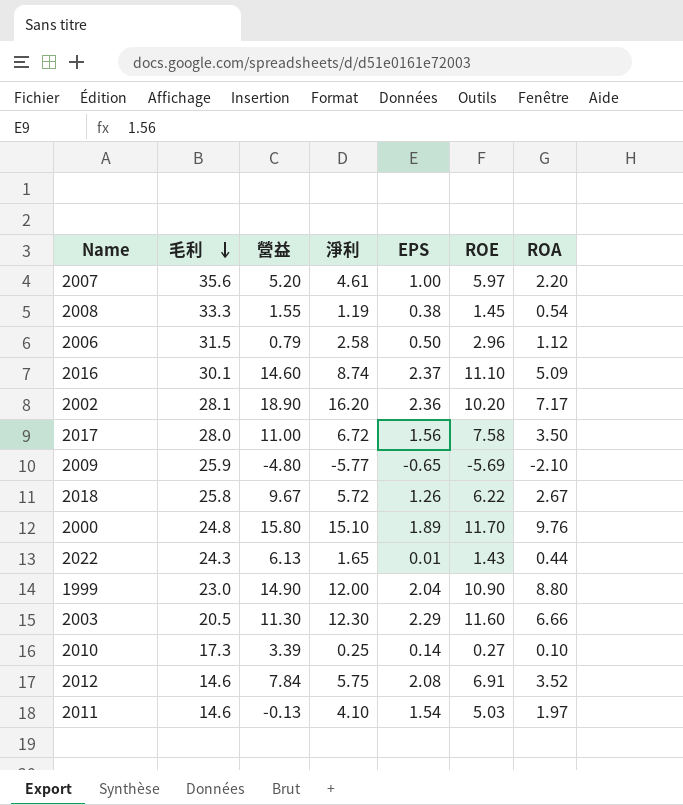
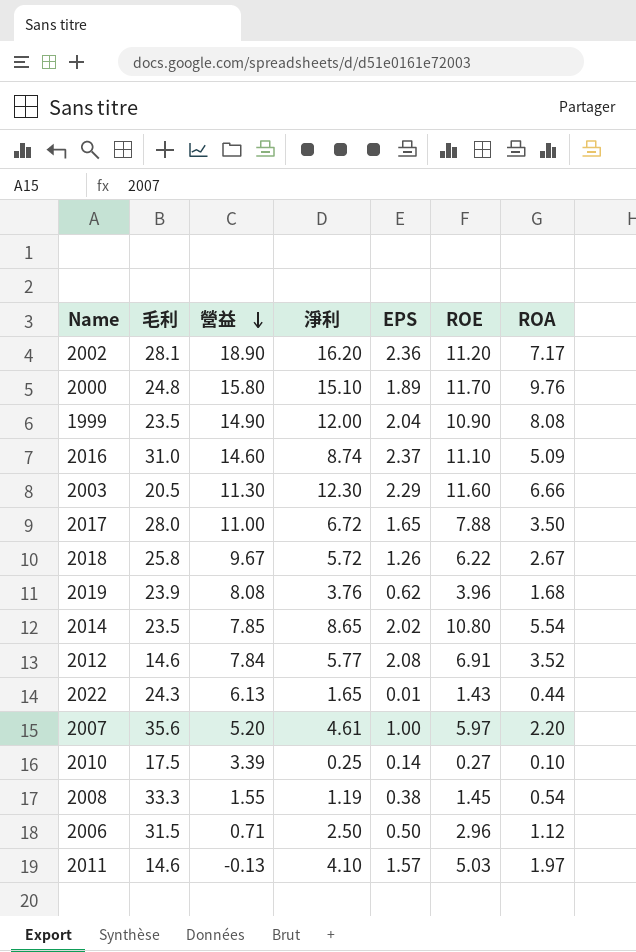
row order: 毛利 descending -> 營益 descending
row 2009: 25.9 | -4.80 | -5.77 | -0.65 | -5.69 | -2.10 -> none
2002 | ROE: 10.20 -> 11.20
1999 | 毛利: 23.0 -> 23.5
1999 | ROA: 8.80 -> 8.08
2016 | 毛利: 30.1 -> 31.0
2017 | EPS: 1.56 -> 1.65
2017 | ROE: 7.58 -> 7.88
row 2019: none -> 23.9 | 8.08 | 3.76 | 0.62 | 3.96 | 1.68
row 2014: none -> 23.5 | 7.85 | 8.65 | 2.02 | 10.80 | 5.54
2012 | 淨利: 5.75 -> 5.77
2010 | 毛利: 17.3 -> 17.5
2006 | 營益: 0.79 -> 0.71
2006 | 淨利: 2.58 -> 2.50
2011 | EPS: 1.54 -> 1.57

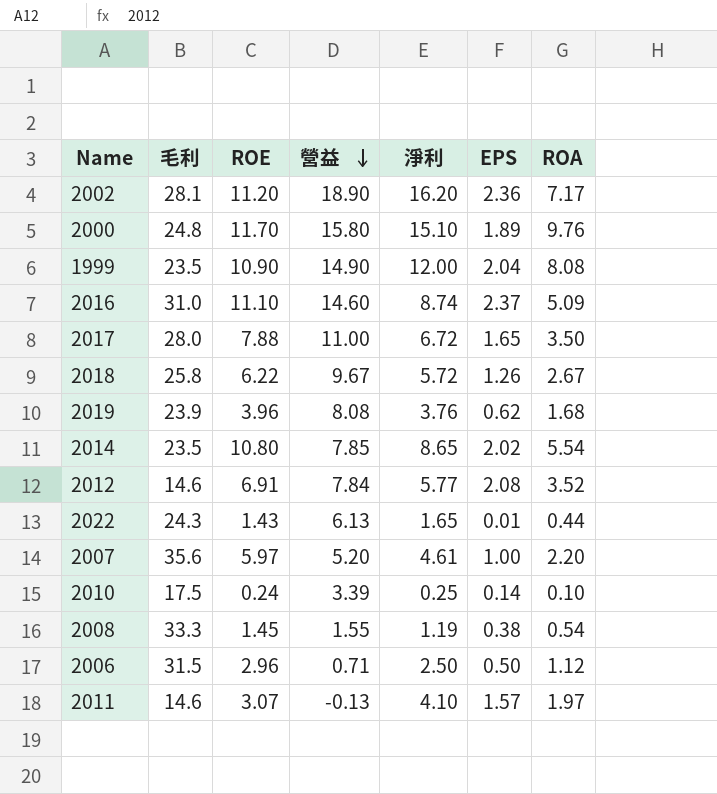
column ROE | position: 6 -> 3
row 2003: 20.5 | 11.30 | 12.30 | 2.29 | 11.60 | 6.66 -> none
2010 | ROE: 0.27 -> 0.24
2011 | ROE: 5.03 -> 3.07

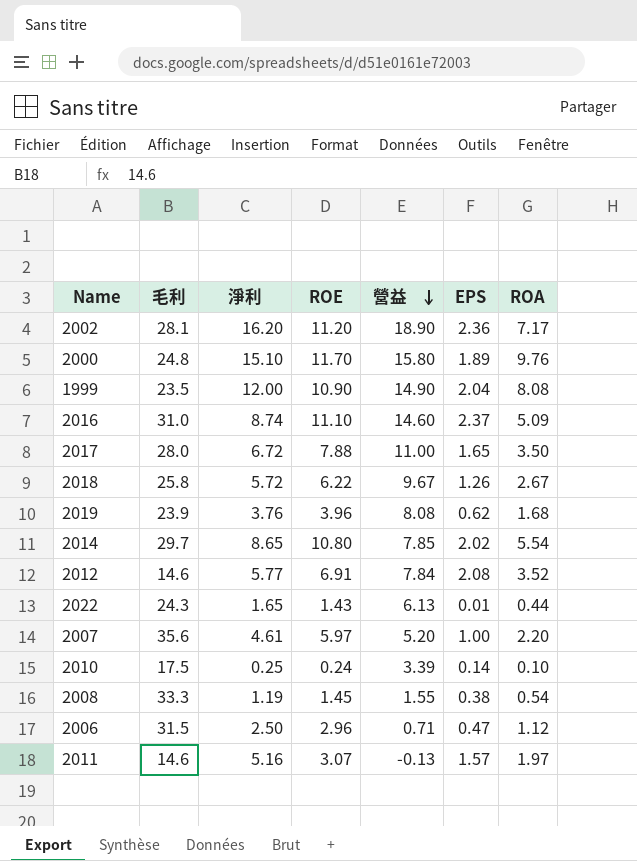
column 淨利 | position: 5 -> 3
2014 | 毛利: 23.5 -> 29.7
2006 | EPS: 0.50 -> 0.47
2011 | 淨利: 4.10 -> 5.16

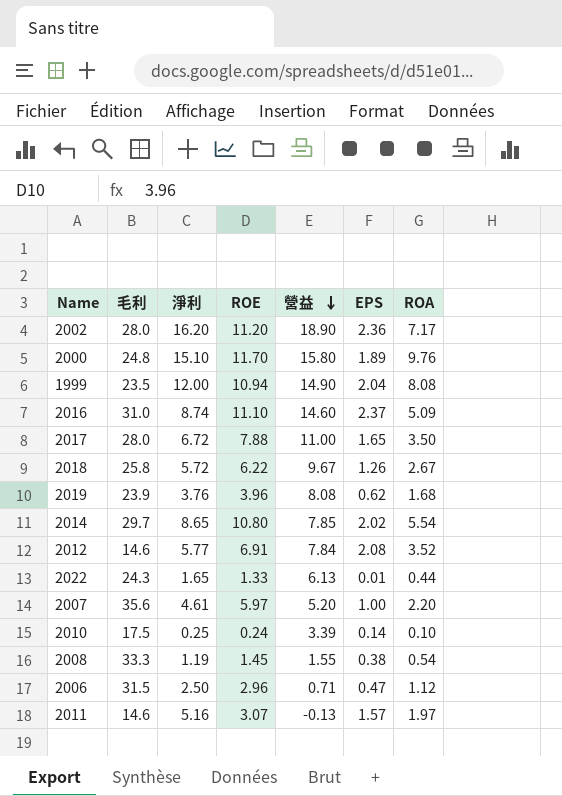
2002 | 毛利: 28.1 -> 28.0
1999 | ROE: 10.90 -> 10.94
2022 | ROE: 1.43 -> 1.33

